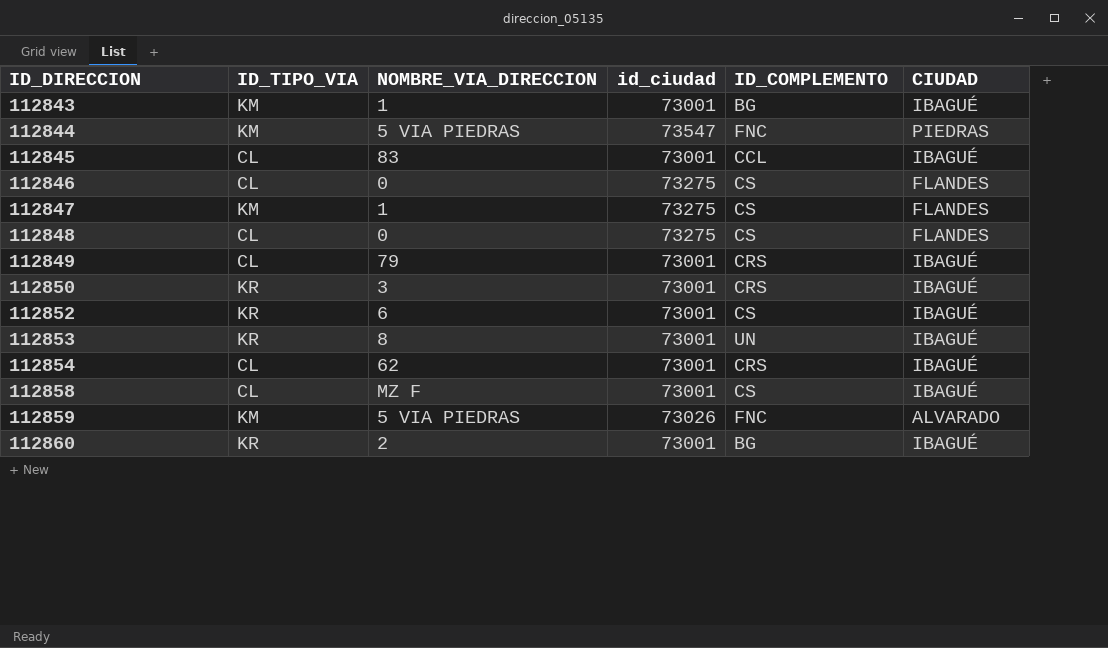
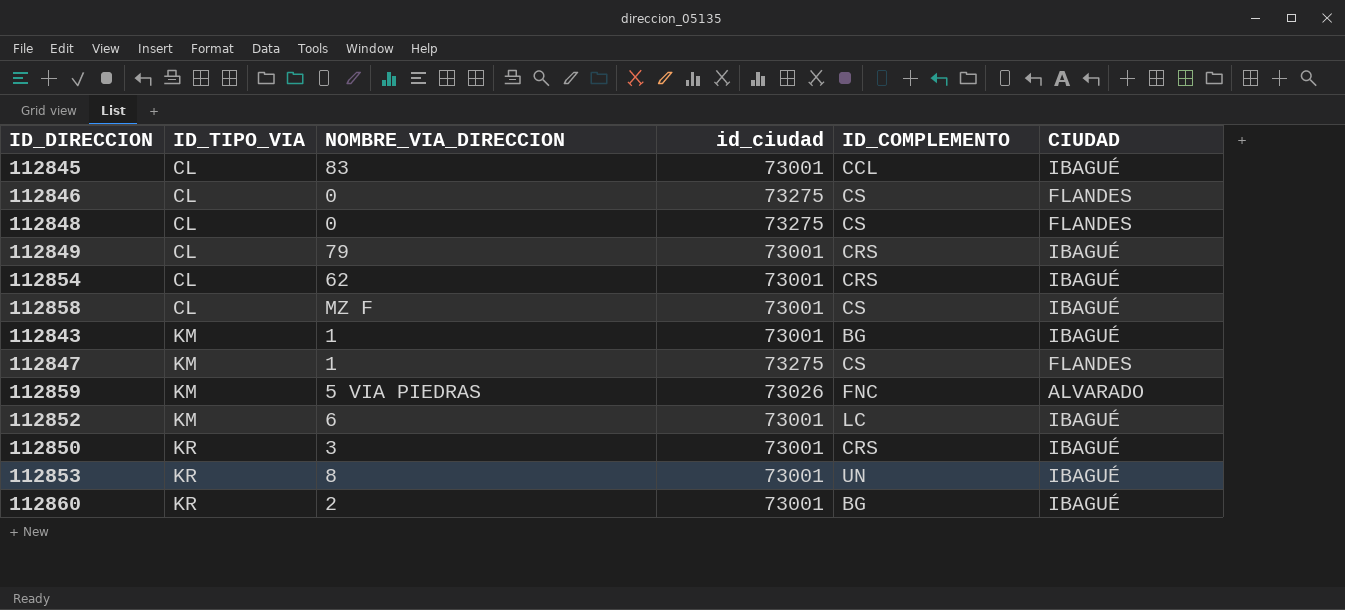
row order: ID_DIRECCION ascending -> ID_TIPO_VIA ascending
row 112844: KM | 5 VIA PIEDRAS | 73547 | FNC | PIEDRAS -> none
112852 | ID_TIPO_VIA: KR -> KM
112852 | ID_COMPLEMENTO: CS -> LC

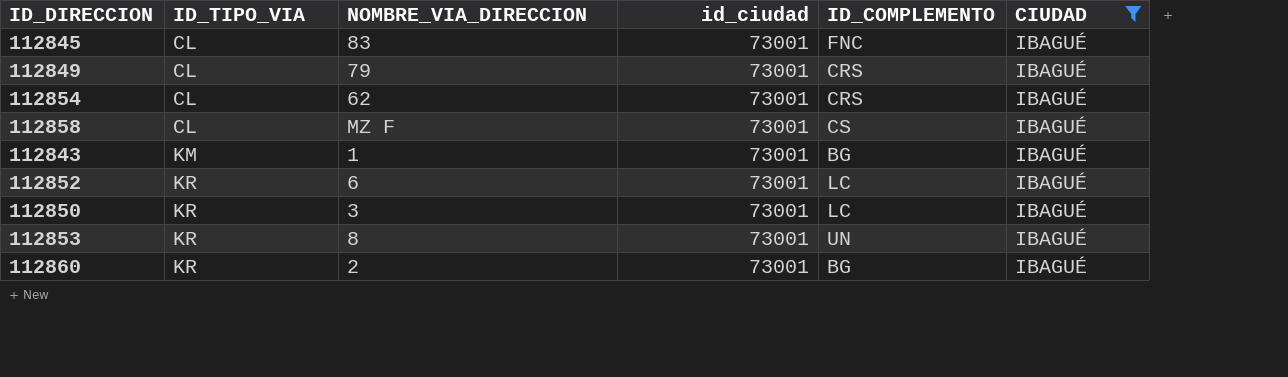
filter: none -> CIUDAD = IBAGUÉ
112845 | ID_COMPLEMENTO: CCL -> FNC
112852 | ID_TIPO_VIA: KM -> KR
112850 | ID_COMPLEMENTO: CRS -> LC

